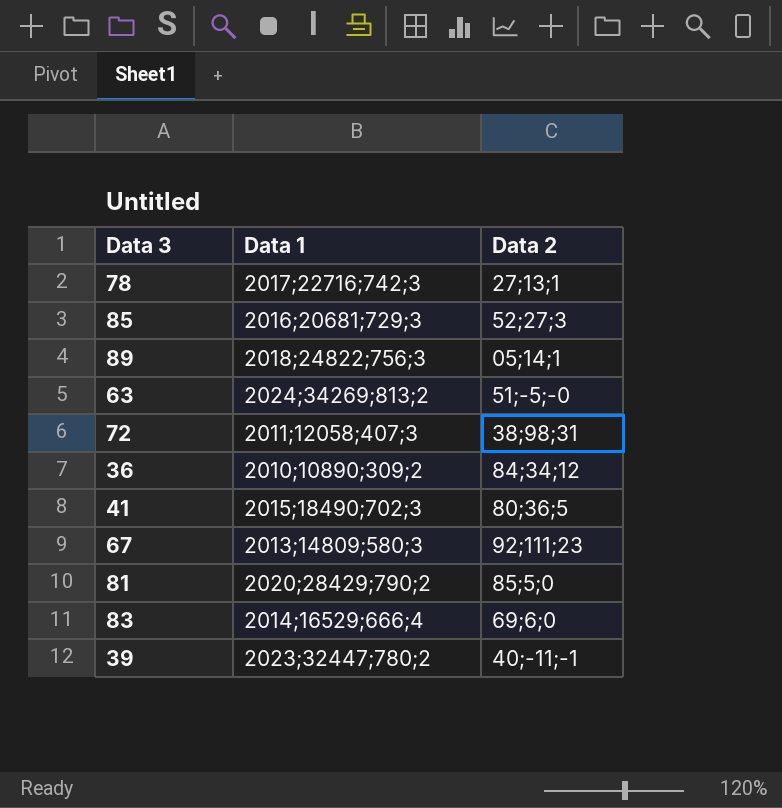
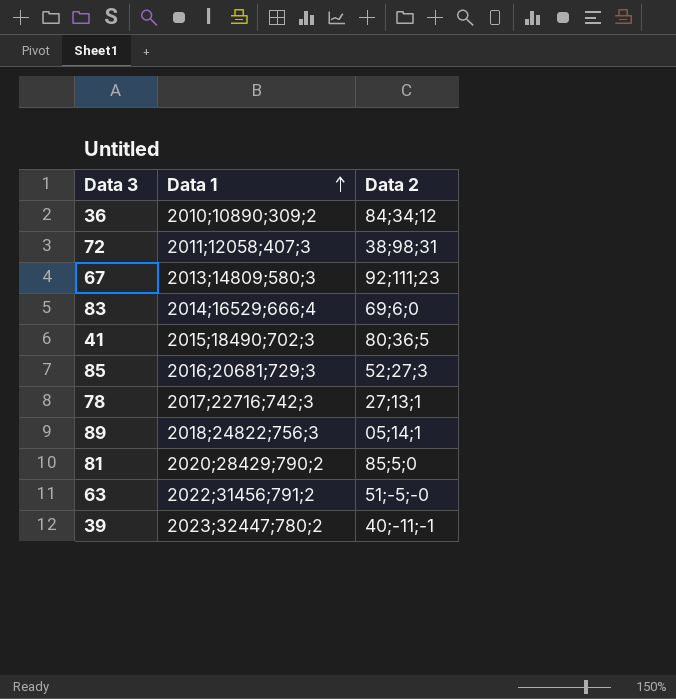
row order: none -> Data 1 ascending
63 | Data 1: 2024;34269;813;2 -> 2022;31456;791;2

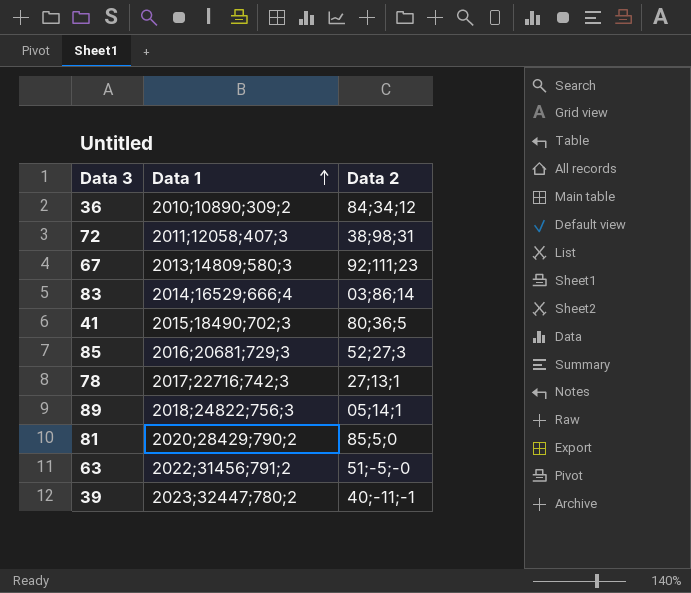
83 | Data 2: 69;6;0 -> 03;86;14

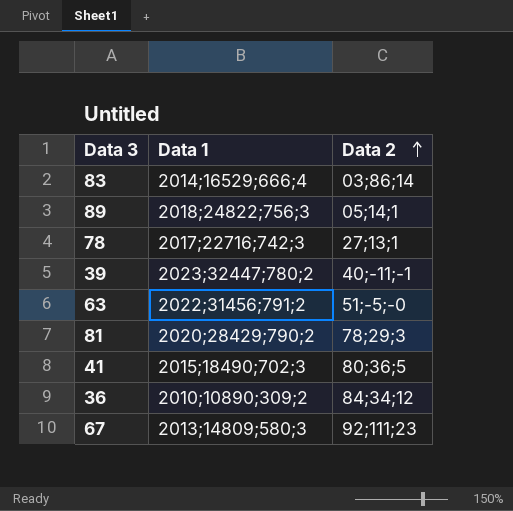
row order: Data 1 ascending -> Data 2 ascending
row 72: 2011;12058;407;3 | 38;98;31 -> none
row 85: 2016;20681;729;3 | 52;27;3 -> none
81 | Data 2: 85;5;0 -> 78;29;3

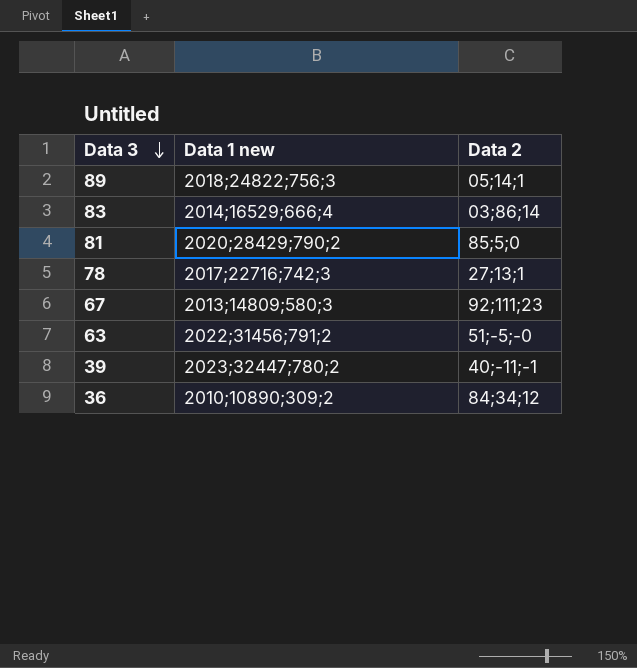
row order: Data 2 ascending -> Data 3 descending
column name: Data 1 -> Data 1 new
row 41: 2015;18490;702;3 | 80;36;5 -> none
81 | Data 2: 78;29;3 -> 85;5;0

